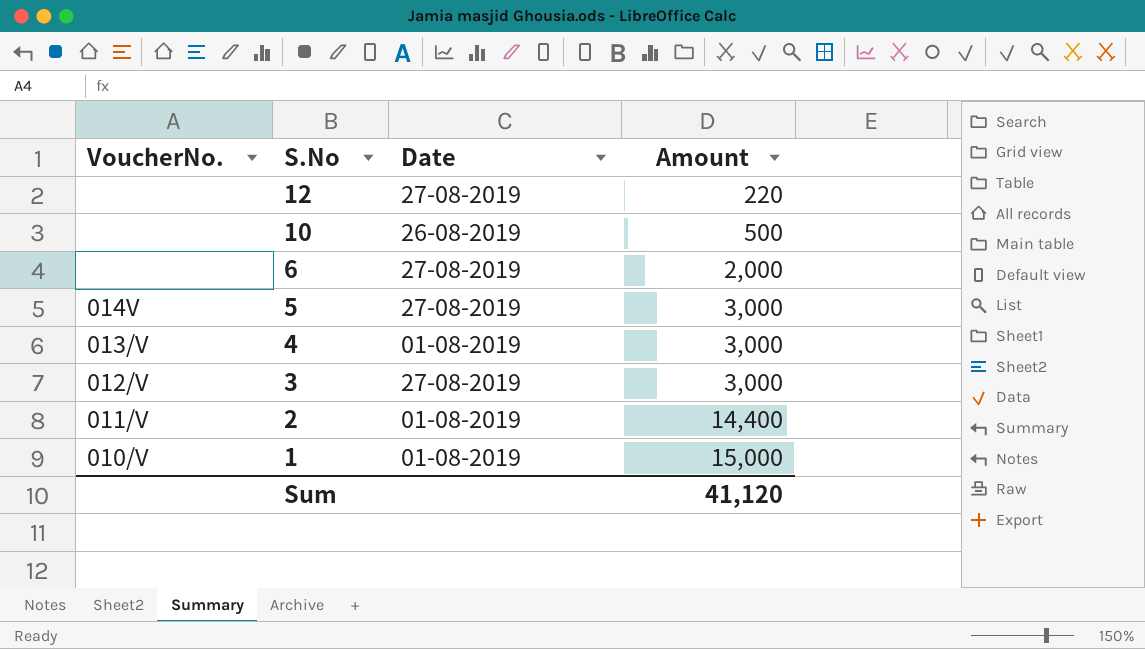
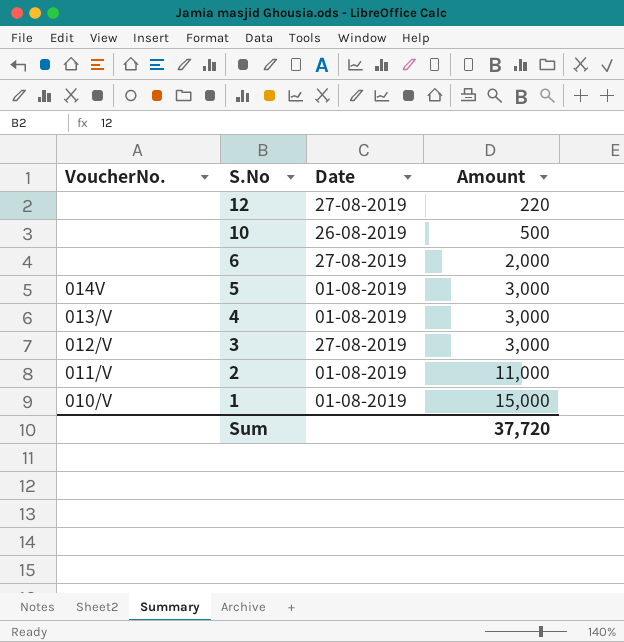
5 | Date: 27-08-2019 -> 01-08-2019
2 | Amount: 14,400 -> 11,000
Sum | Amount: 41,120 -> 37,720

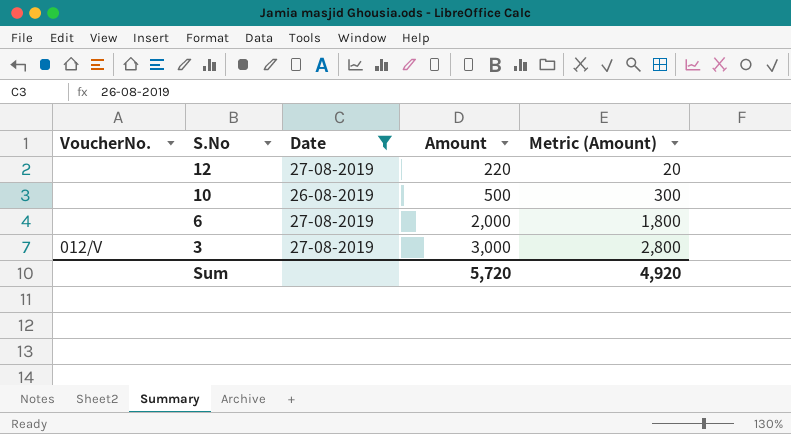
filter: none -> Date != 01-08-2019
column Metric (Amount) | formula: none -> [Amount] - 200
Sum | Amount: 37,720 -> 5,720

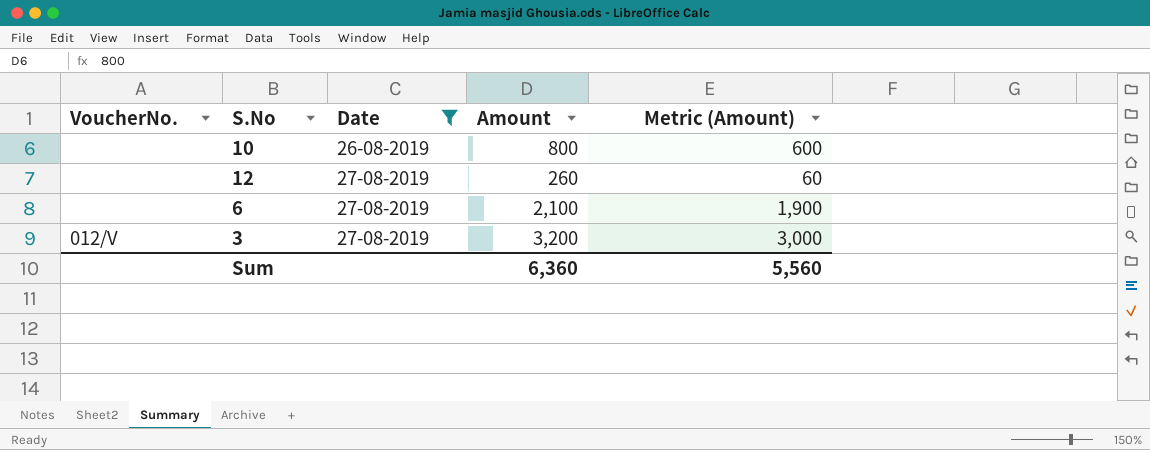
row order: S.No descending -> Date ascending
10 | Amount: 500 -> 800
10 | Metric (Amount): 300 -> 600
12 | Amount: 220 -> 260
12 | Metric (Amount): 20 -> 60
6 | Amount: 2,000 -> 2,100
6 | Metric (Amount): 1,800 -> 1,900
3 | Amount: 3,000 -> 3,200
3 | Metric (Amount): 2,800 -> 3,000
Sum | Amount: 5,720 -> 6,360
Sum | Metric (Amount): 4,920 -> 5,560

